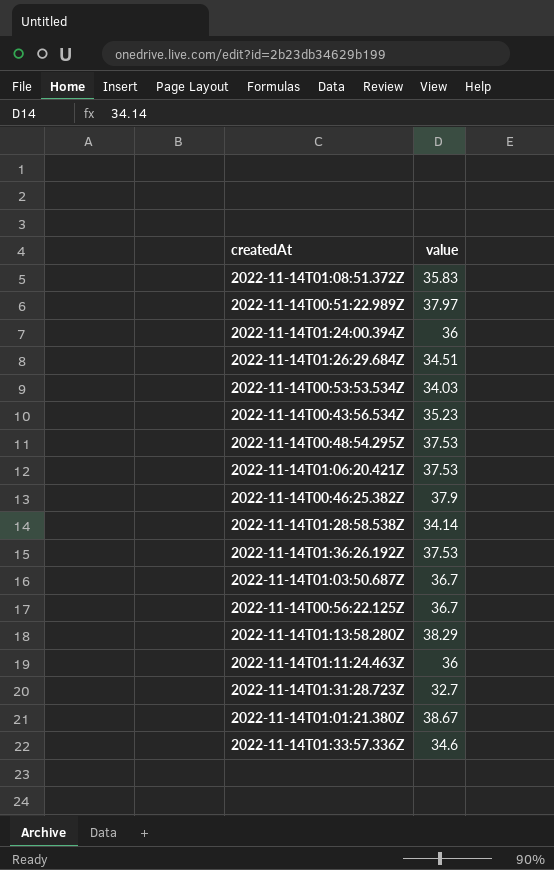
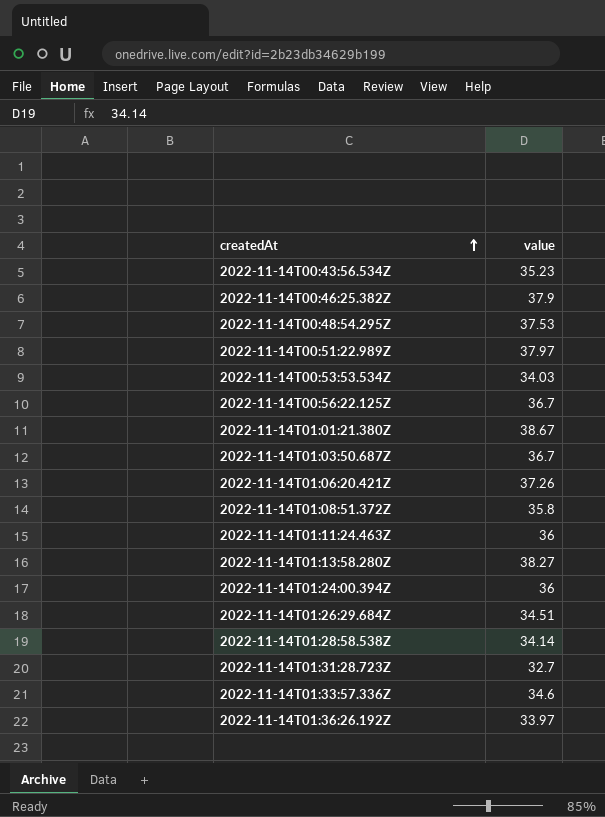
row order: none -> createdAt ascending
2022-11-14T01:06:20.421Z | value: 37.53 -> 37.26
2022-11-14T01:08:51.372Z | value: 35.83 -> 35.8
2022-11-14T01:13:58.280Z | value: 38.29 -> 38.27
2022-11-14T01:36:26.192Z | value: 37.53 -> 33.97

